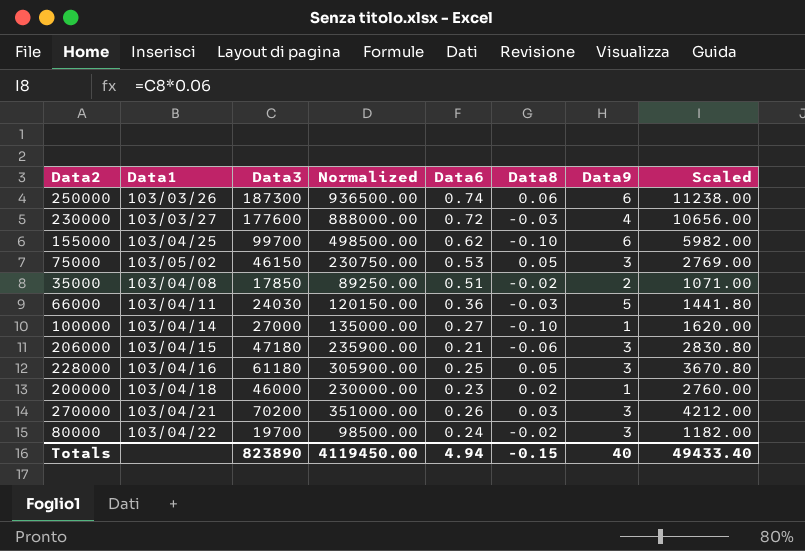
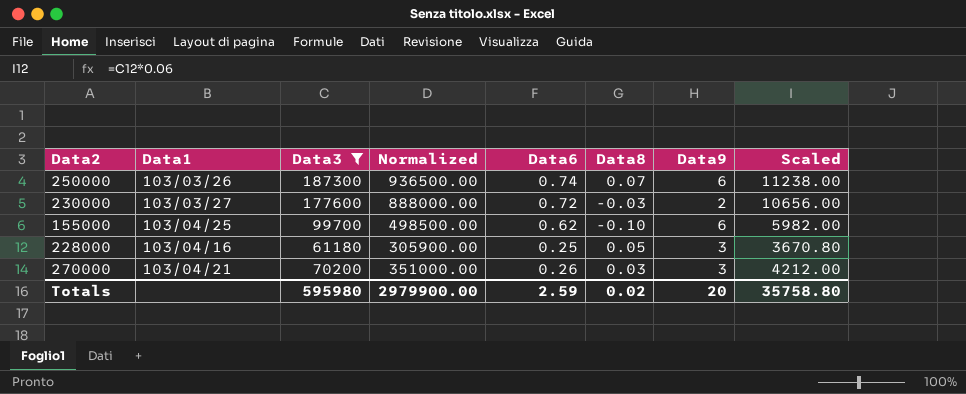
filter: none -> Data3 >= 61180
250000 | Data8: 0.06 -> 0.07
230000 | Data9: 4 -> 2
Totals | Data3: 823890 -> 595980
Totals | Normalized: 4119450.00 -> 2979900.00
Totals | Data6: 4.94 -> 2.59
Totals | Data8: -0.15 -> 0.02
Totals | Data9: 40 -> 20
Totals | Scaled: 49433.40 -> 35758.80

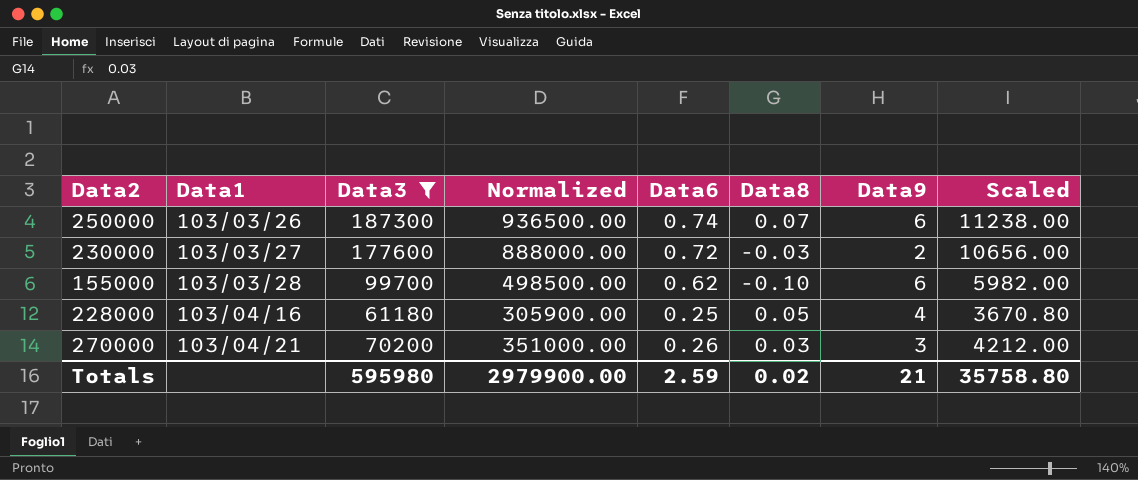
155000 | Data1: 103/04/25 -> 103/03/28
228000 | Data9: 3 -> 4
Totals | Data9: 20 -> 21

